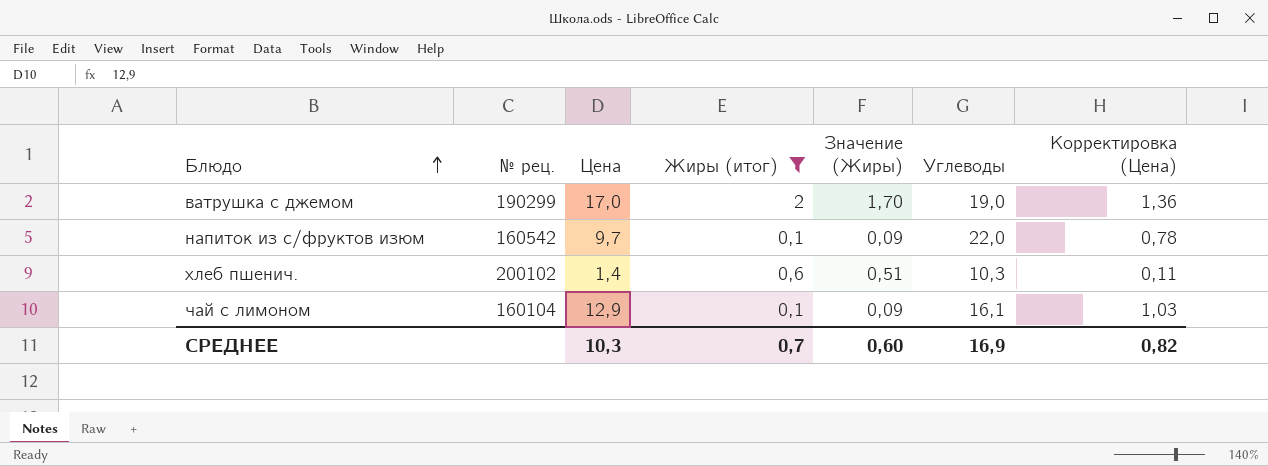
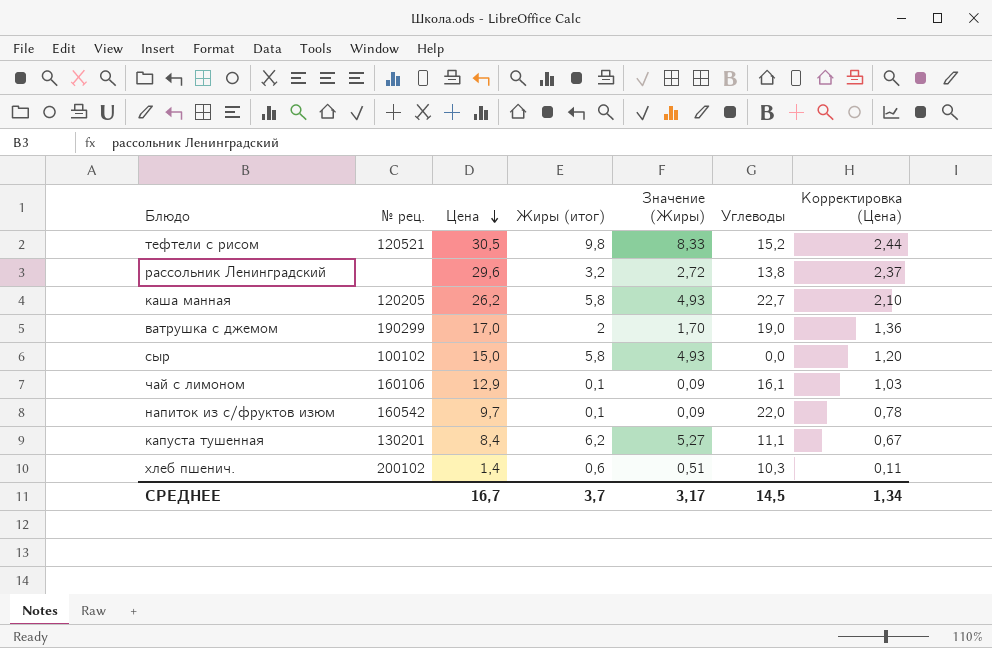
filter: Жиры (итог) <= 2 -> none
row order: Блюдо ascending -> Цена descending
чай с лимоном | № рец.: 160104 -> 160106
СРЕДНЕЕ | Цена: 10,3 -> 16,7
СРЕДНЕЕ | Жиры (итог): 0,7 -> 3,7
СРЕДНЕЕ | Значение (Жиры): 0,60 -> 3,17
СРЕДНЕЕ | Углеводы: 16,9 -> 14,5
СРЕДНЕЕ | Корректировка (Цена): 0,82 -> 1,34

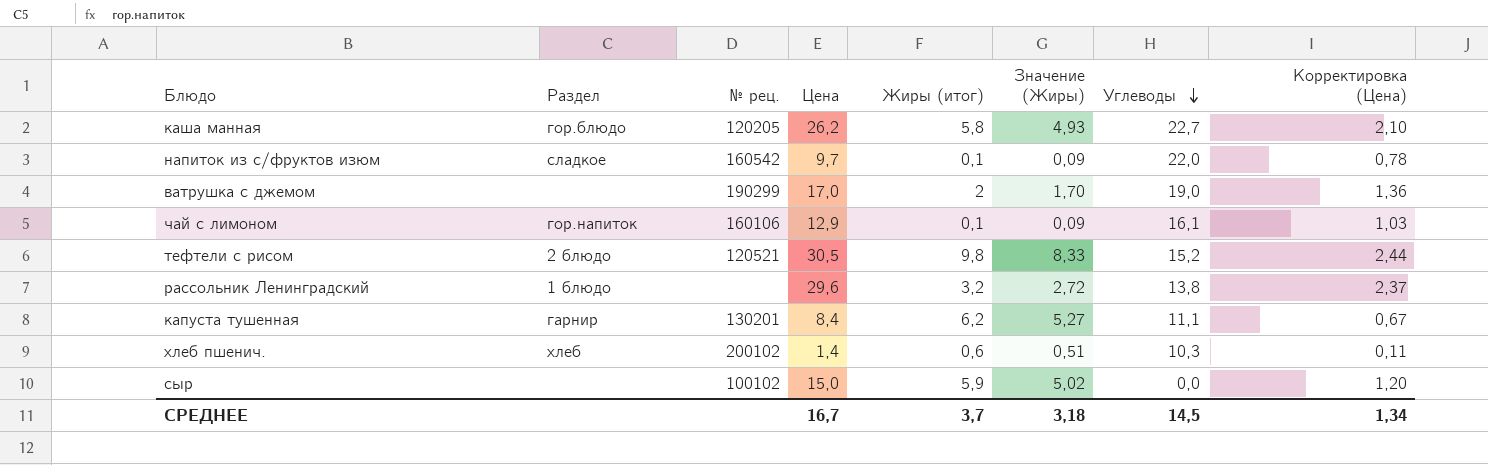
row order: Цена descending -> Углеводы descending
column Раздел | position: none -> 2
сыр | Жиры (итог): 5,8 -> 5,9
сыр | Значение (Жиры): 4,93 -> 5,02
СРЕДНЕЕ | Значение (Жиры): 3,17 -> 3,18

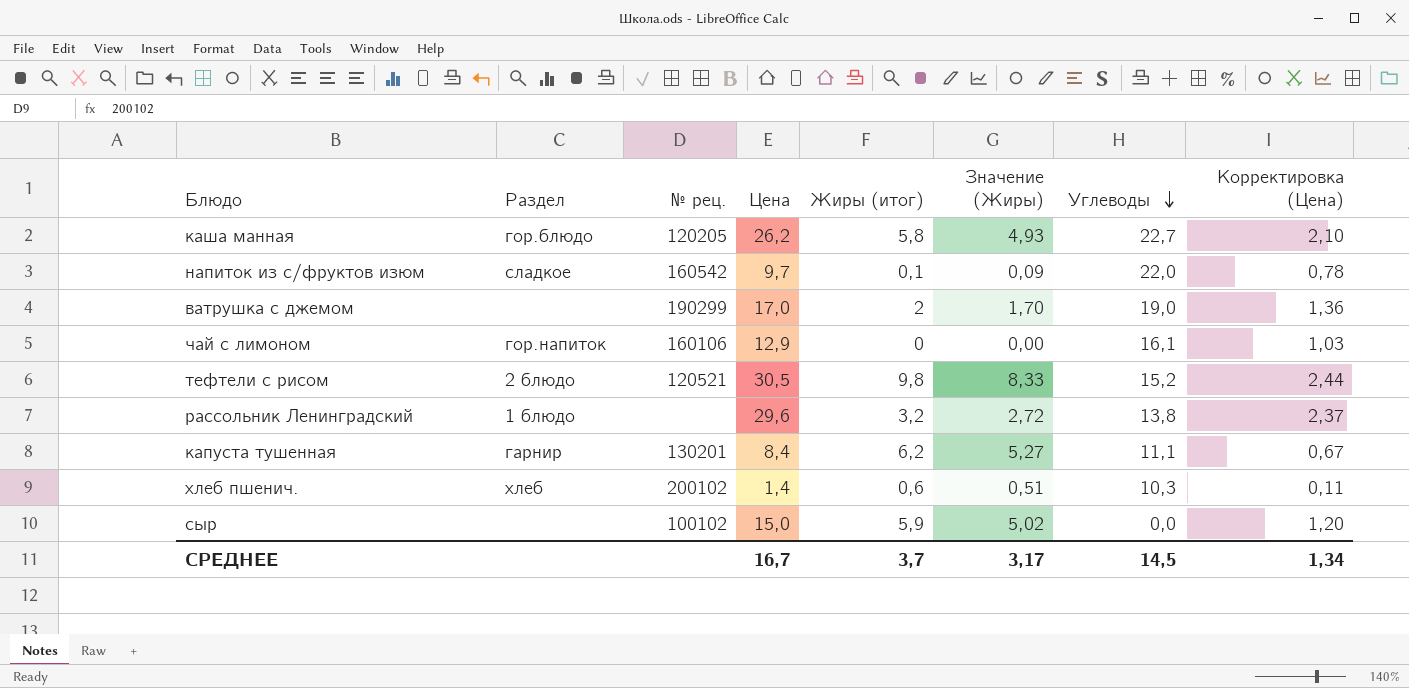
чай с лимоном | Жиры (итог): 0,1 -> 0
чай с лимоном | Значение (Жиры): 0,09 -> 0,00
СРЕДНЕЕ | Значение (Жиры): 3,18 -> 3,17

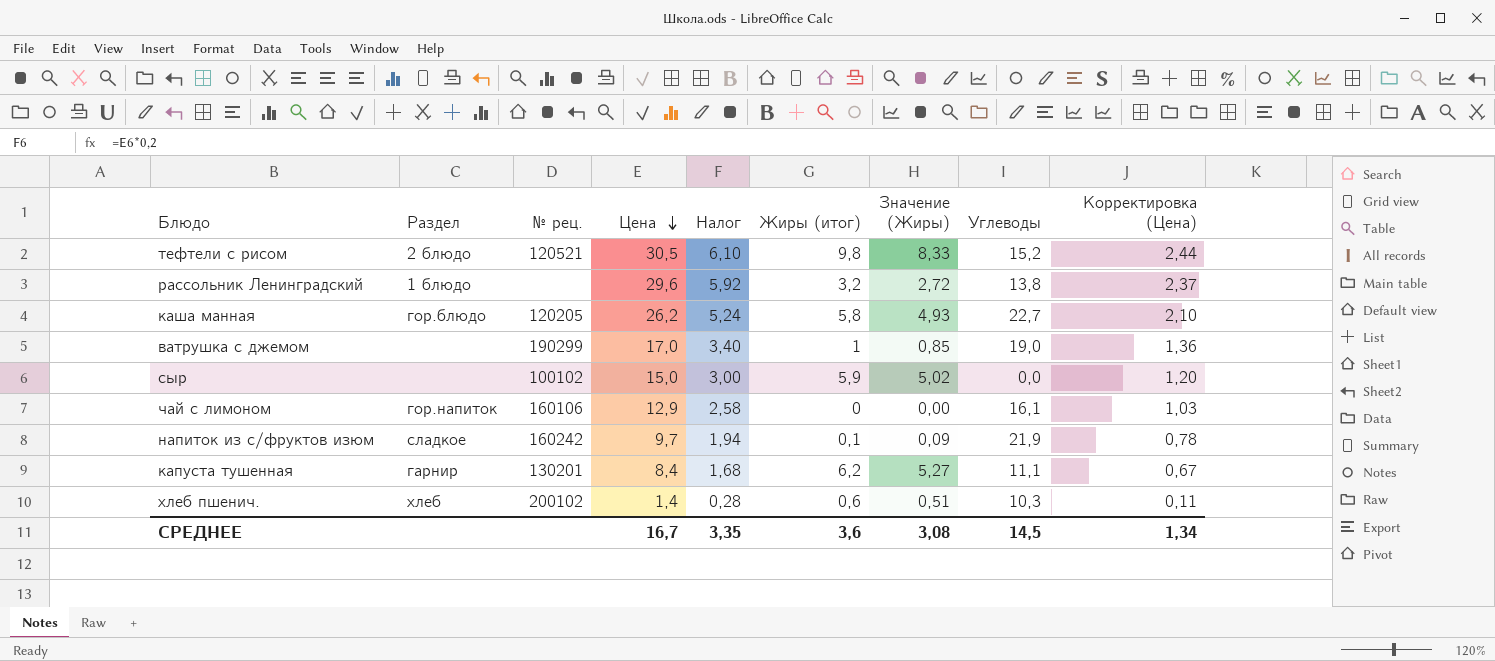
row order: Углеводы descending -> Цена descending
column Налог | formula: none -> [Цена] * 0,2
ватрушка с джемом | Жиры (итог): 2 -> 1
ватрушка с джемом | Значение (Жиры): 1,70 -> 0,85
напиток из с/фруктов изюм | № рец.: 160542 -> 160242
напиток из с/фруктов изюм | Углеводы: 22,0 -> 21,9
СРЕДНЕЕ | Жиры (итог): 3,7 -> 3,6
СРЕДНЕЕ | Значение (Жиры): 3,17 -> 3,08

